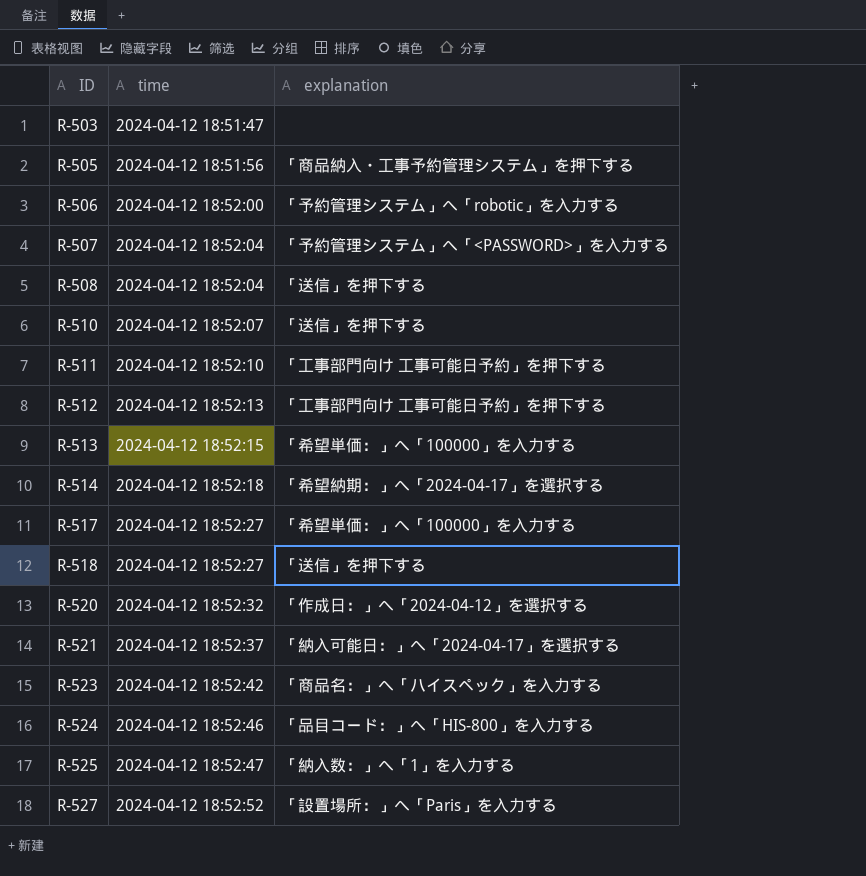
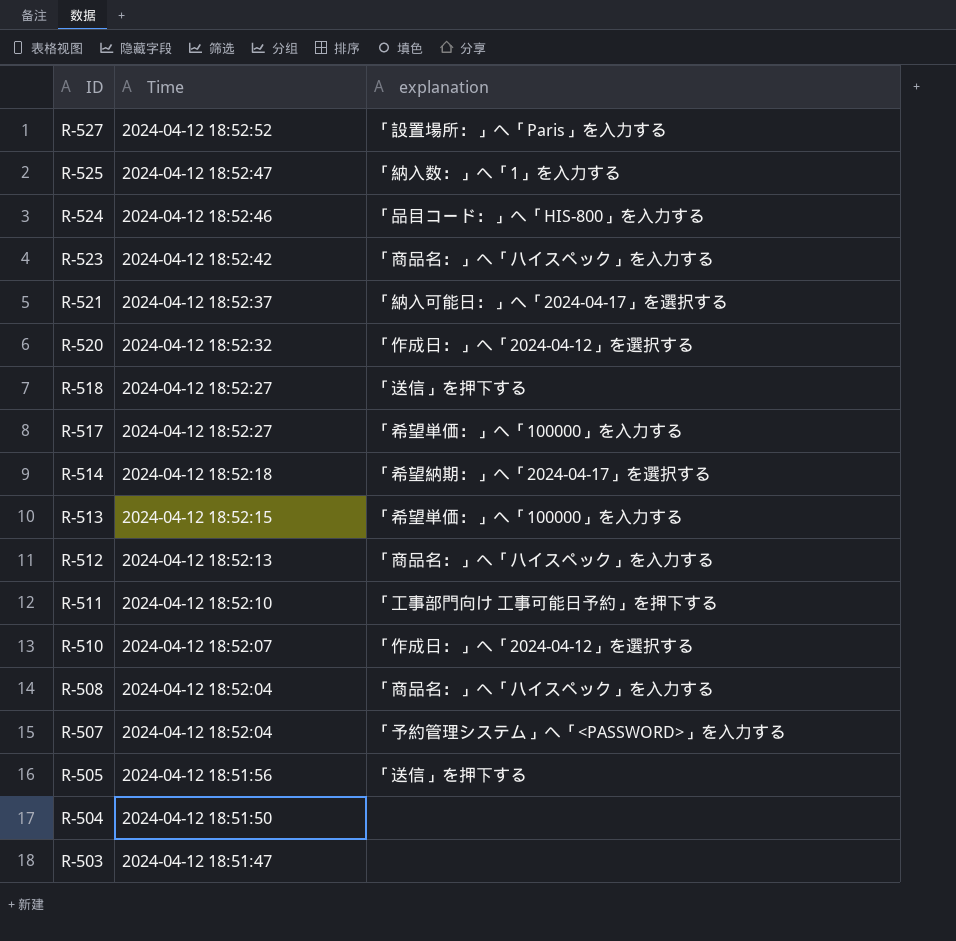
row order: ID ascending -> ID descending
column name: time -> Time
row R-506: 2024-04-12 18:52:00 | 「予約管理システム」へ「robotic」を入力する -> none
R-512 | explanation: 「工事部門向け 工事可能日予約」を押下する -> 「商品名：」へ「ハイスペック」を入力する
R-510 | explanation: 「送信」を押下する -> 「作成日：」へ「2024-04-12」を選択する
R-508 | explanation: 「送信」を押下する -> 「商品名：」へ「ハイスペック」を入力する
R-505 | explanation: 「商品納入・工事予約管理システム」を押下する -> 「送信」を押下する
row R-504: none -> 2024-04-12 18:51:50 | none

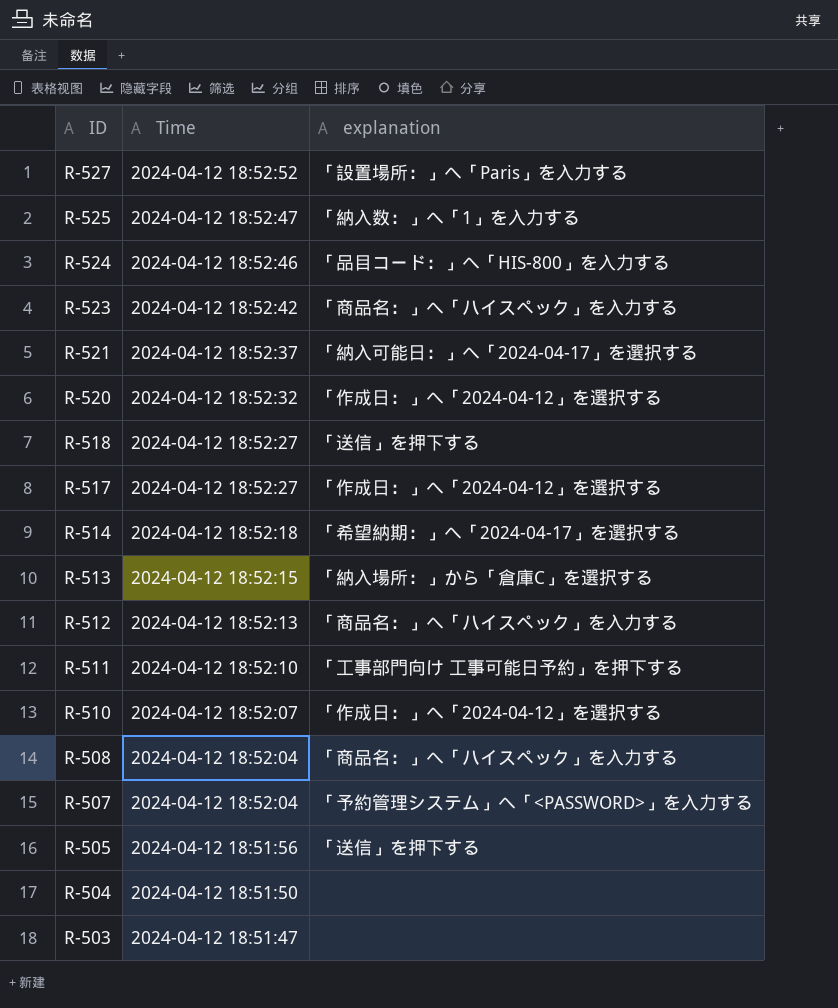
R-517 | explanation: 「希望単価：」へ「100000」を入力する -> 「作成日：」へ「2024-04-12」を選択する
R-513 | explanation: 「希望単価：」へ「100000」を入力する -> 「納入場所：」から「倉庫C」を選択する

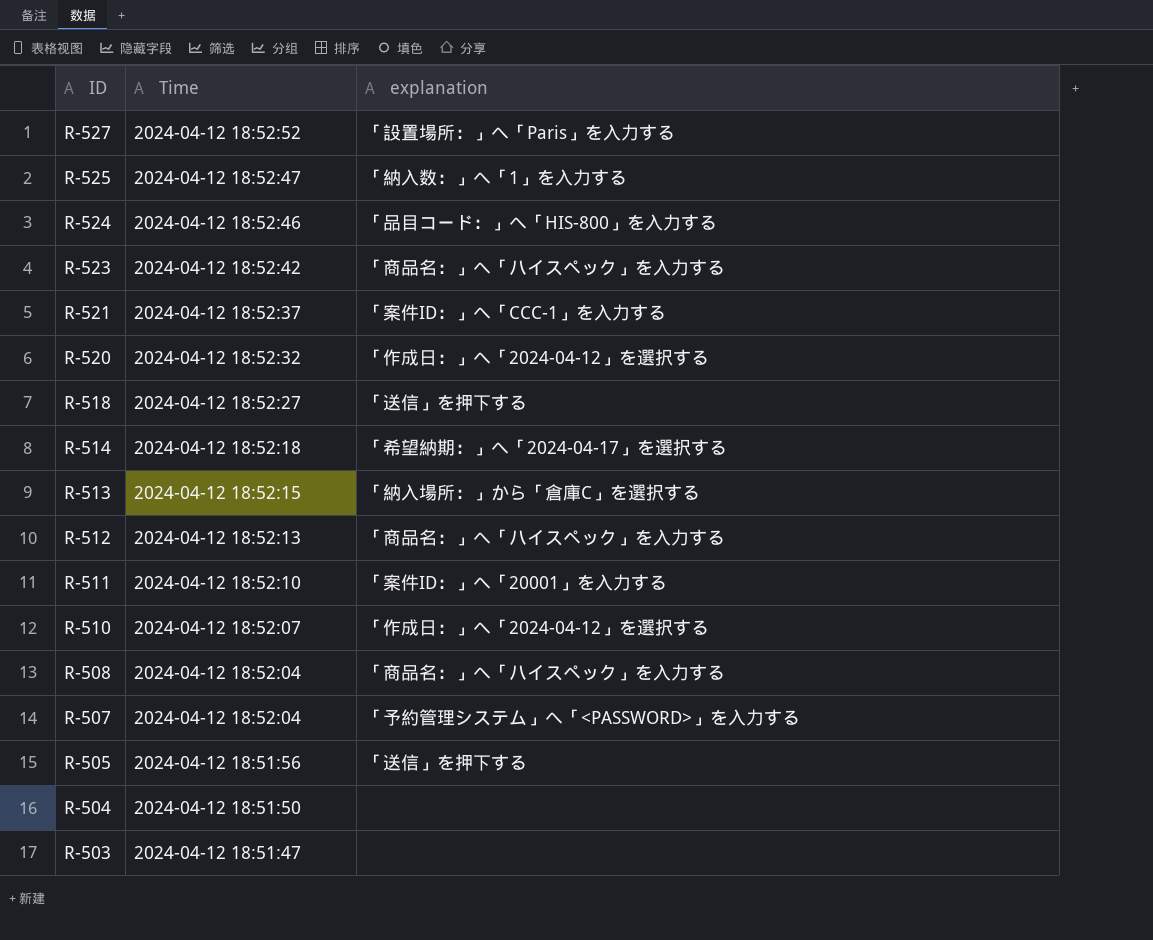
row R-517: 2024-04-12 18:52:27 | 「作成日：」へ「2024-04-12」を選択する -> none
R-521 | explanation: 「納入可能日：」へ「2024-04-17」を選択する -> 「案件ID：」へ「CCC-1」を入力する
R-511 | explanation: 「工事部門向け 工事可能日予約」を押下する -> 「案件ID：」へ「20001」を入力する

